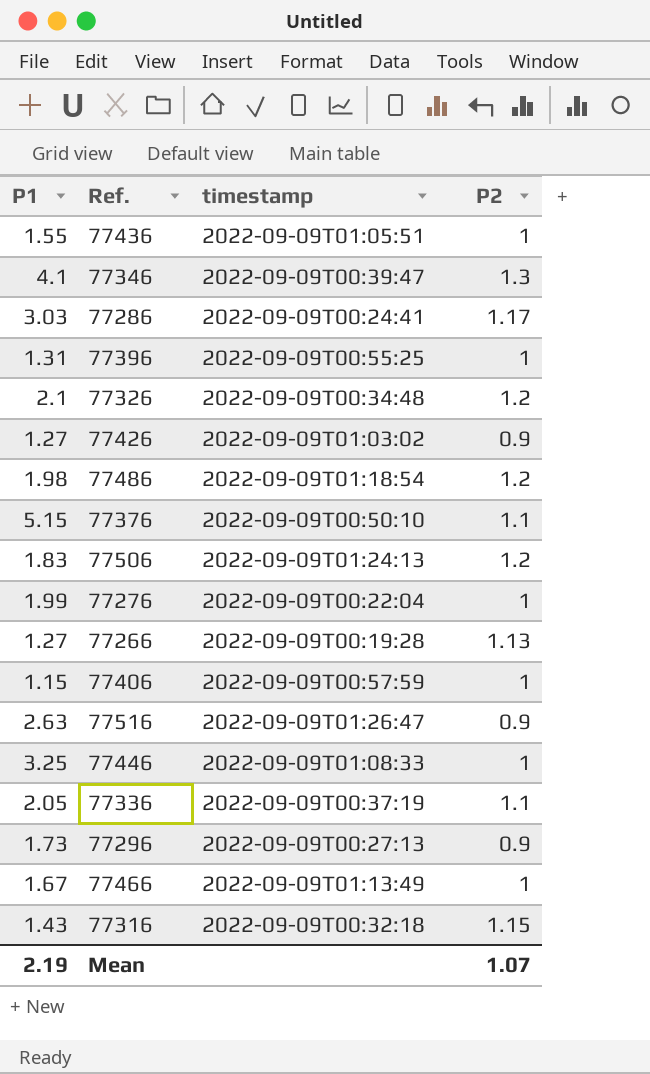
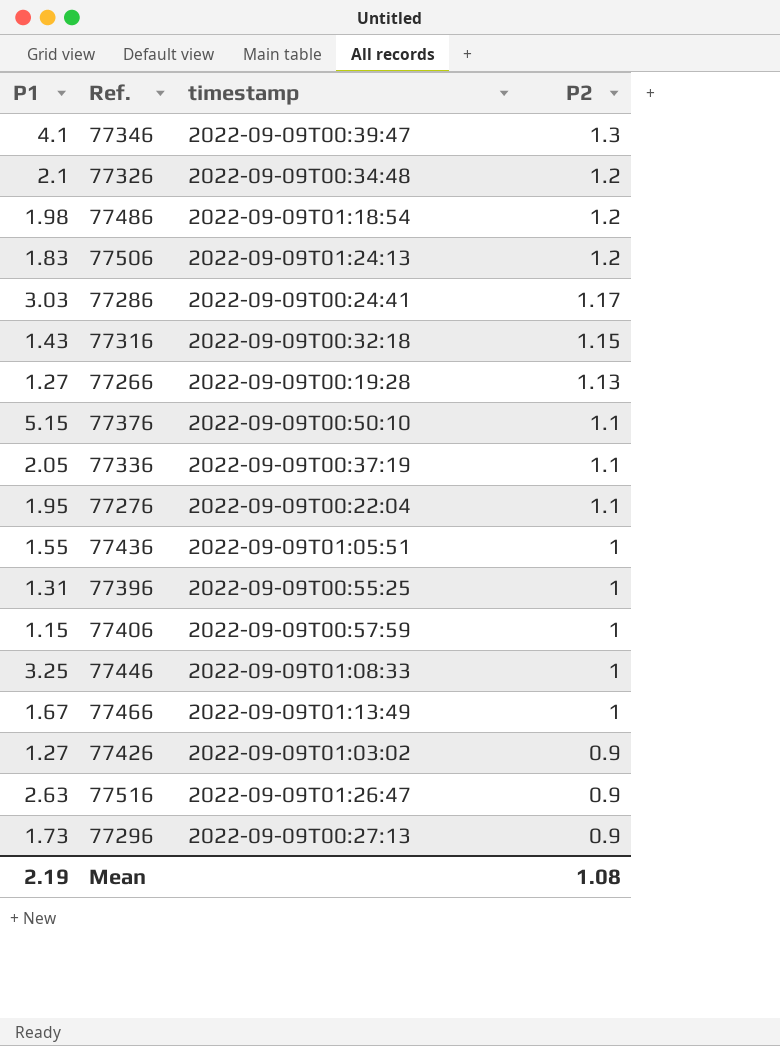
row order: none -> P2 descending
77276 | P1: 1.99 -> 1.95
77276 | P2: 1 -> 1.1
Mean | P2: 1.07 -> 1.08

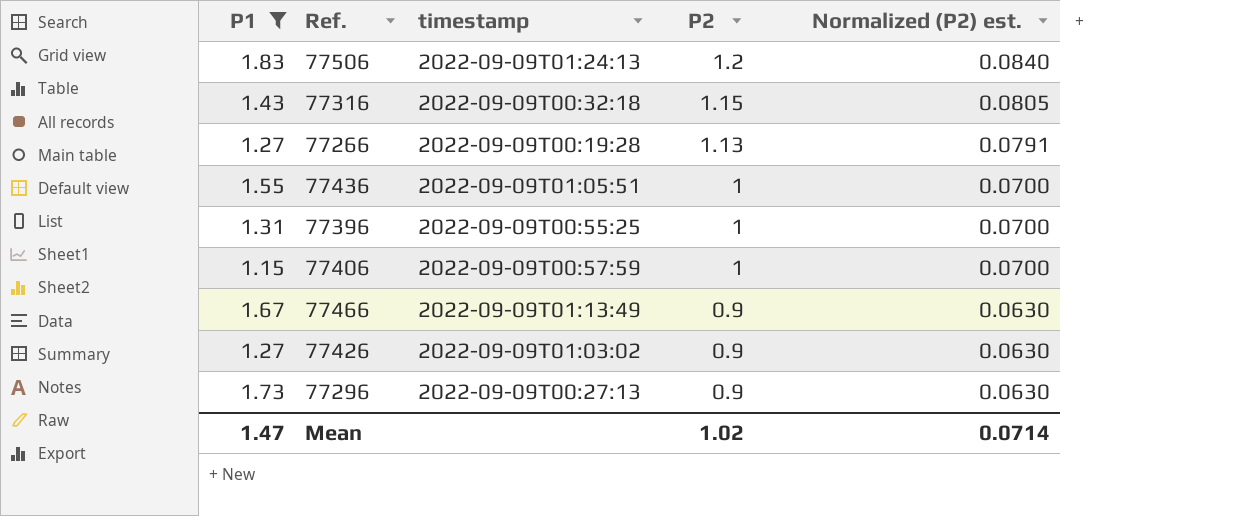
filter: none -> P1 <= 1.83
column Normalized (P2) est. | formula: none -> [P2] * 0.07
77466 | P2: 1 -> 0.9
Mean | P1: 2.19 -> 1.47
Mean | P2: 1.08 -> 1.02

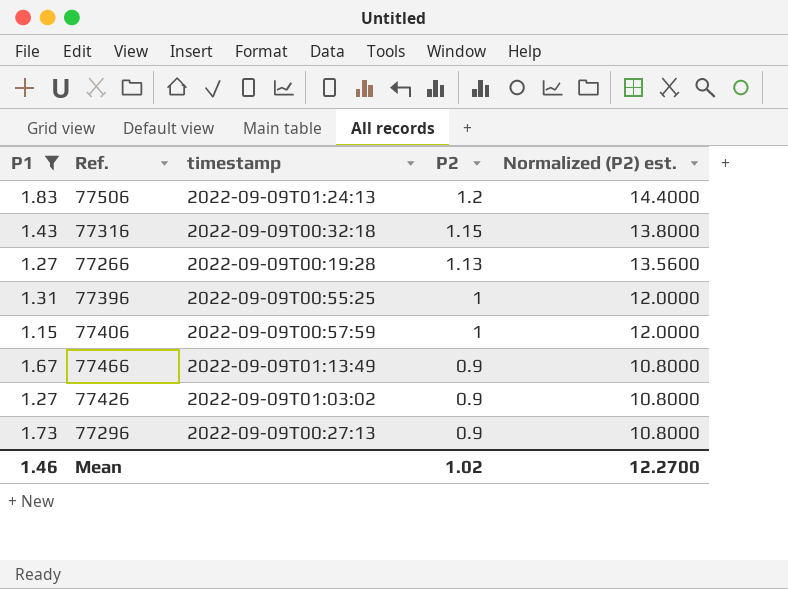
column Normalized (P2) est. | formula: [P2] * 0.07 -> [P2] * 12
row 77436: 1.55 | 2022-09-09T01:05:51 | 1 | 0.0700 -> none
Mean | P1: 1.47 -> 1.46
Mean | Normalized (P2) est.: 0.0714 -> 12.2700

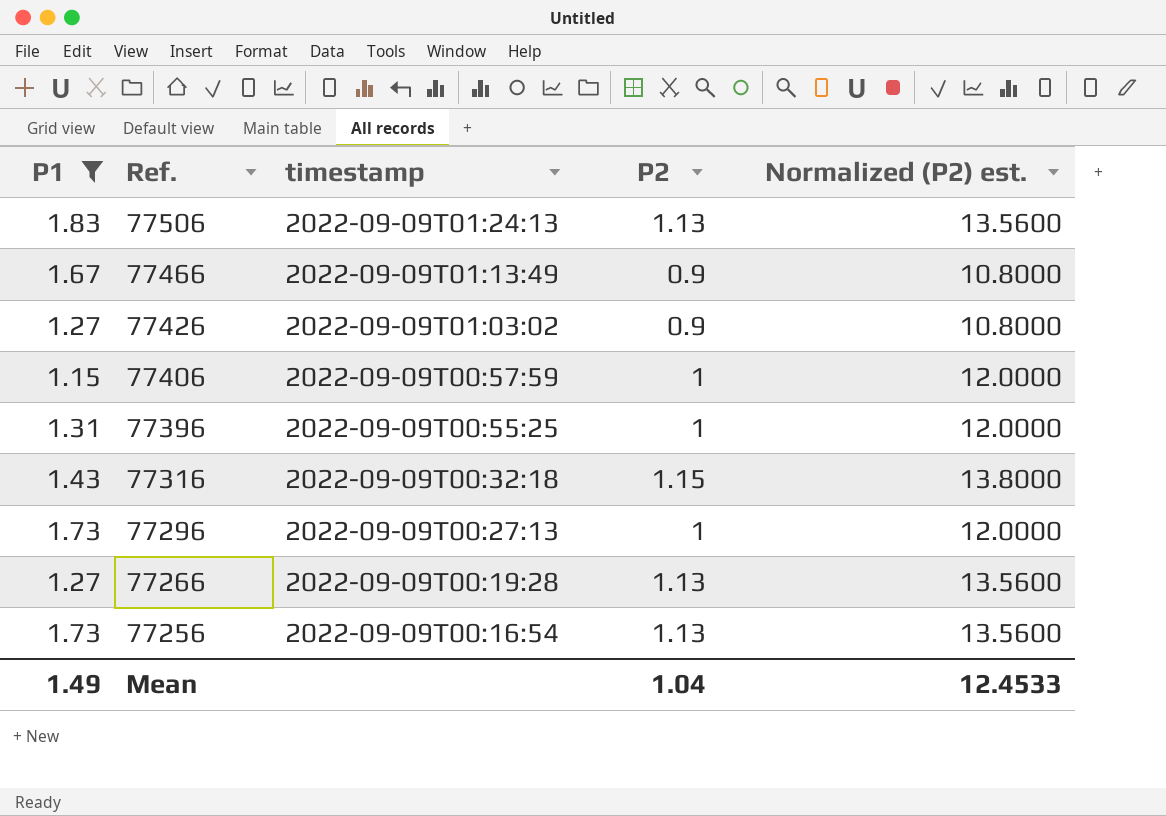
row order: P2 descending -> Ref. descending
77506 | P2: 1.2 -> 1.13
77506 | Normalized (P2) est.: 14.4000 -> 13.5600
77296 | P2: 0.9 -> 1
77296 | Normalized (P2) est.: 10.8000 -> 12.0000
row 77256: none -> 1.73 | 2022-09-09T00:16:54 | 1.13 | 13.5600
Mean | P1: 1.46 -> 1.49
Mean | P2: 1.02 -> 1.04
Mean | Normalized (P2) est.: 12.2700 -> 12.4533

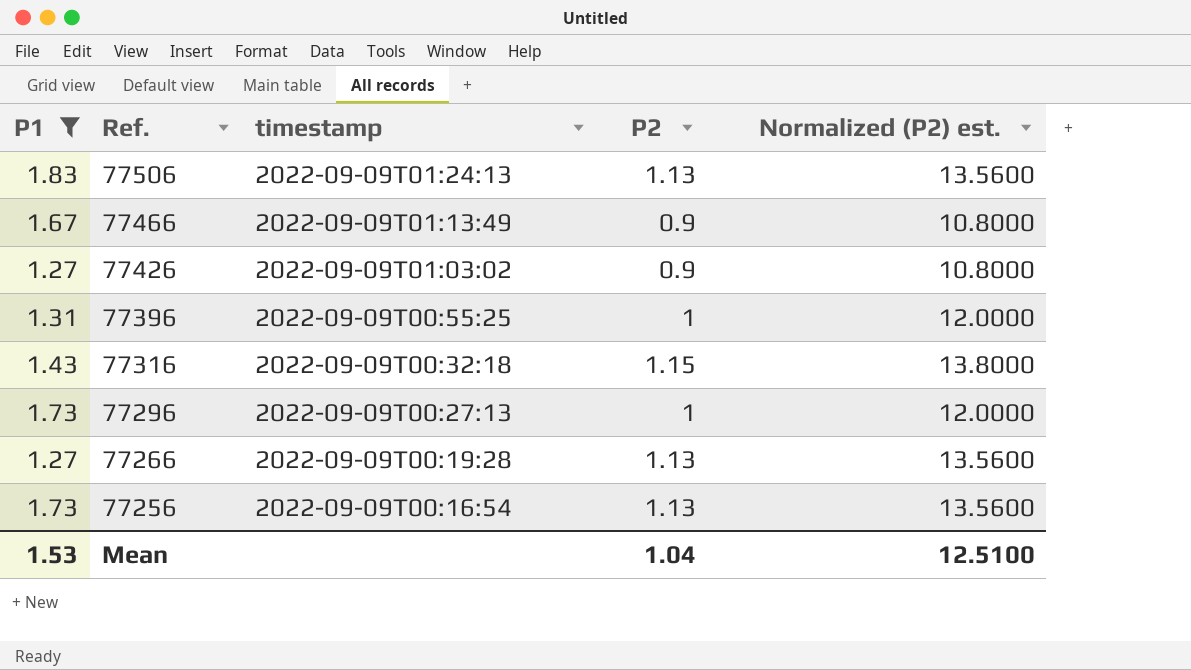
row 77406: 1.15 | 2022-09-09T00:57:59 | 1 | 12.0000 -> none
Mean | P1: 1.49 -> 1.53
Mean | Normalized (P2) est.: 12.4533 -> 12.5100

